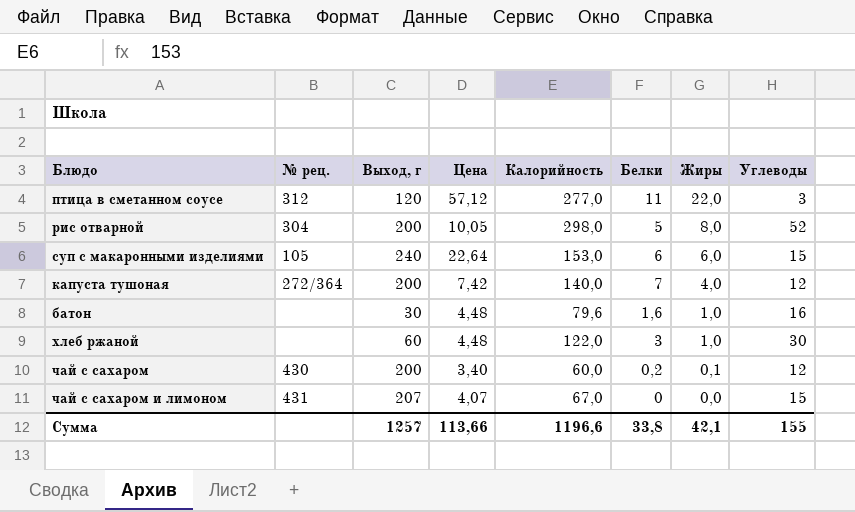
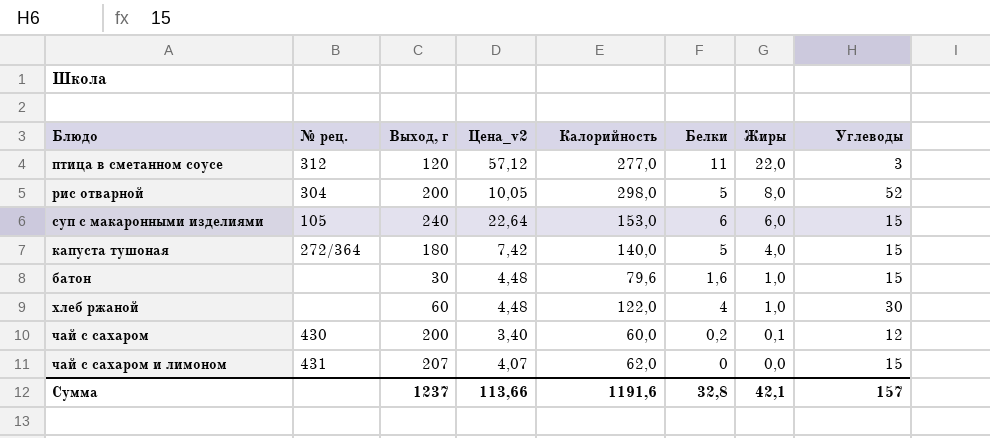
column name: Цена -> Цена_v2
капуста тушоная | Выход, г: 200 -> 180
капуста тушоная | Белки: 7 -> 5
капуста тушоная | Углеводы: 12 -> 15
батон | Углеводы: 16 -> 15
хлеб ржаной | Белки: 3 -> 4
чай с сахаром и лимоном | Калорийность: 67,0 -> 62,0
Сумма | Выход, г: 1257 -> 1237
Сумма | Калорийность: 1196,6 -> 1191,6
Сумма | Белки: 33,8 -> 32,8
Сумма | Углеводы: 155 -> 157

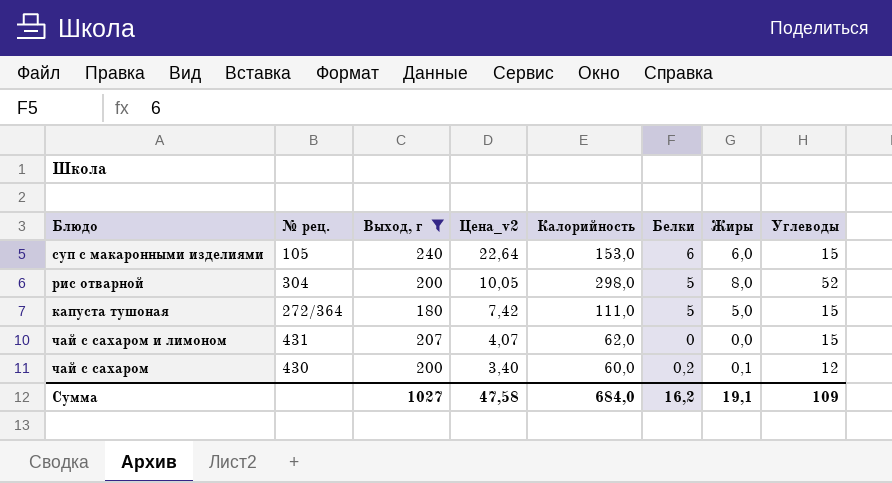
filter: none -> Выход, г >= 180
row order: Жиры descending -> Цена_v2 descending
капуста тушоная | Калорийность: 140,0 -> 111,0
капуста тушоная | Жиры: 4,0 -> 5,0
Сумма | Выход, г: 1237 -> 1027
Сумма | Цена_v2: 113,66 -> 47,58
Сумма | Калорийность: 1191,6 -> 684,0
Сумма | Белки: 32,8 -> 16,2
Сумма | Жиры: 42,1 -> 19,1
Сумма | Углеводы: 157 -> 109

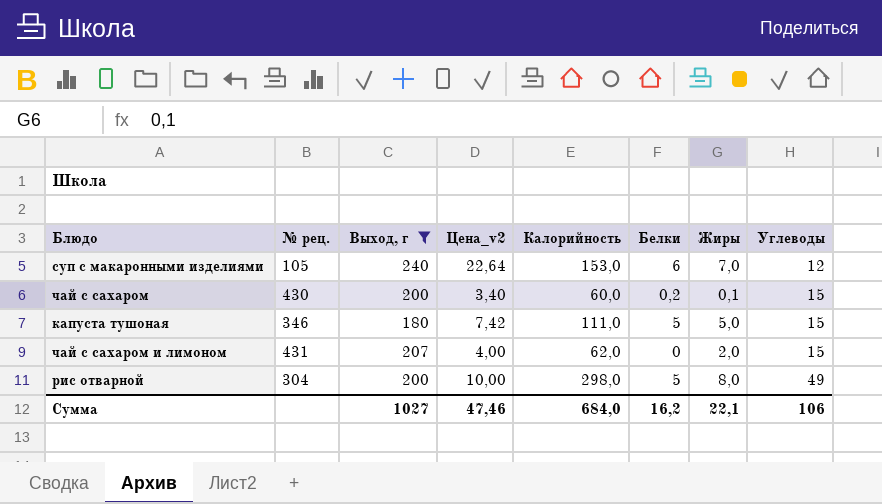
row order: Цена_v2 descending -> Углеводы ascending
суп с макаронными изделиями | Жиры: 6,0 -> 7,0
суп с макаронными изделиями | Углеводы: 15 -> 12
чай с сахаром | Углеводы: 12 -> 15
капуста тушоная | № рец.: 272/364 -> 346
чай с сахаром и лимоном | Цена_v2: 4,07 -> 4,00
чай с сахаром и лимоном | Жиры: 0,0 -> 2,0
рис отварной | Цена_v2: 10,05 -> 10,00
рис отварной | Углеводы: 52 -> 49
Сумма | Цена_v2: 47,58 -> 47,46
Сумма | Жиры: 19,1 -> 22,1
Сумма | Углеводы: 109 -> 106

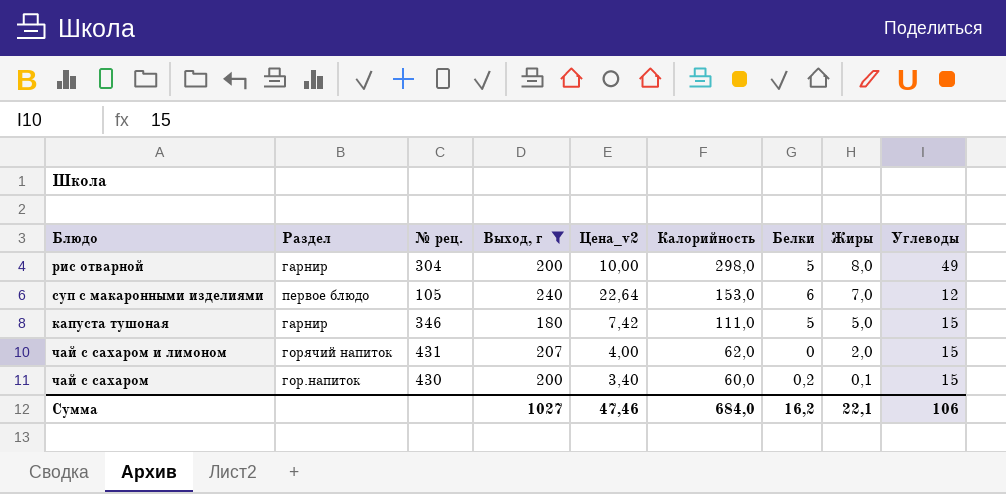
row order: Углеводы ascending -> Калорийность descending
column Раздел | position: none -> 2

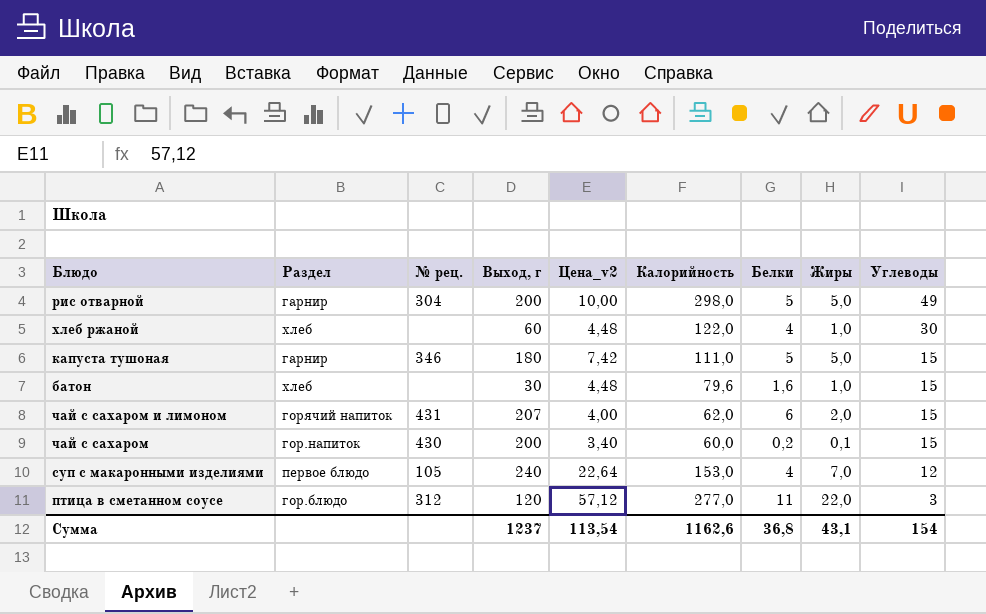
filter: Выход, г >= 180 -> none
row order: Калорийность descending -> Углеводы descending
рис отварной | Жиры: 8,0 -> 5,0
чай с сахаром и лимоном | Белки: 0 -> 6
суп с макаронными изделиями | Белки: 6 -> 4
Сумма | Выход, г: 1027 -> 1237
Сумма | Цена_v2: 47,46 -> 113,54
Сумма | Калорийность: 684,0 -> 1162,6
Сумма | Белки: 16,2 -> 36,8
Сумма | Жиры: 22,1 -> 43,1
Сумма | Углеводы: 106 -> 154

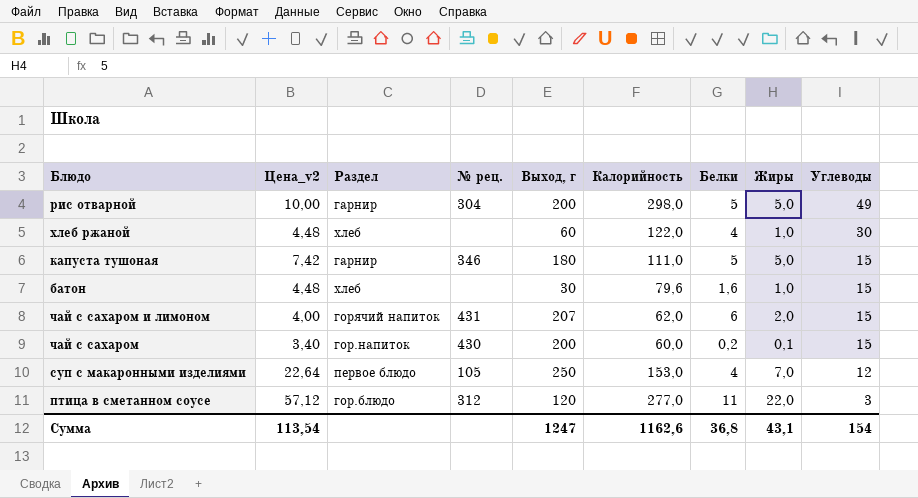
column Цена_v2 | position: 5 -> 2
суп с макаронными изделиями | Выход, г: 240 -> 250
Сумма | Выход, г: 1237 -> 1247

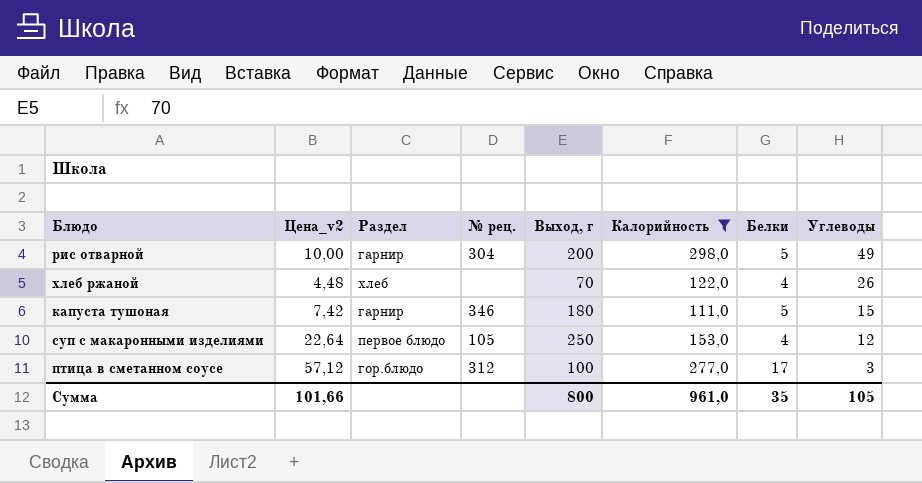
filter: none -> Калорийность >= 111,0
column Жиры | position: 8 -> none
хлеб ржаной | Выход, г: 60 -> 70
хлеб ржаной | Углеводы: 30 -> 26
птица в сметанном соусе | Выход, г: 120 -> 100
птица в сметанном соусе | Белки: 11 -> 17
Сумма | Цена_v2: 113,54 -> 101,66
Сумма | Выход, г: 1247 -> 800
Сумма | Калорийность: 1162,6 -> 961,0
Сумма | Белки: 36,8 -> 35
Сумма | Углеводы: 154 -> 105

